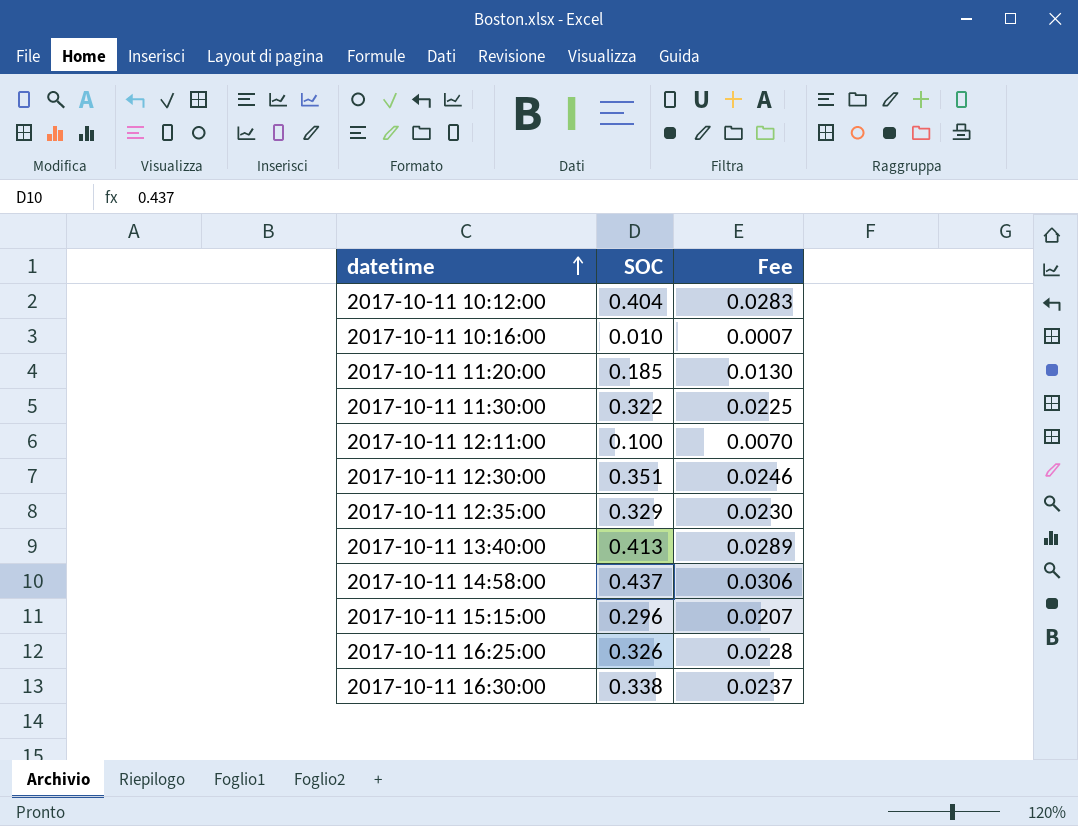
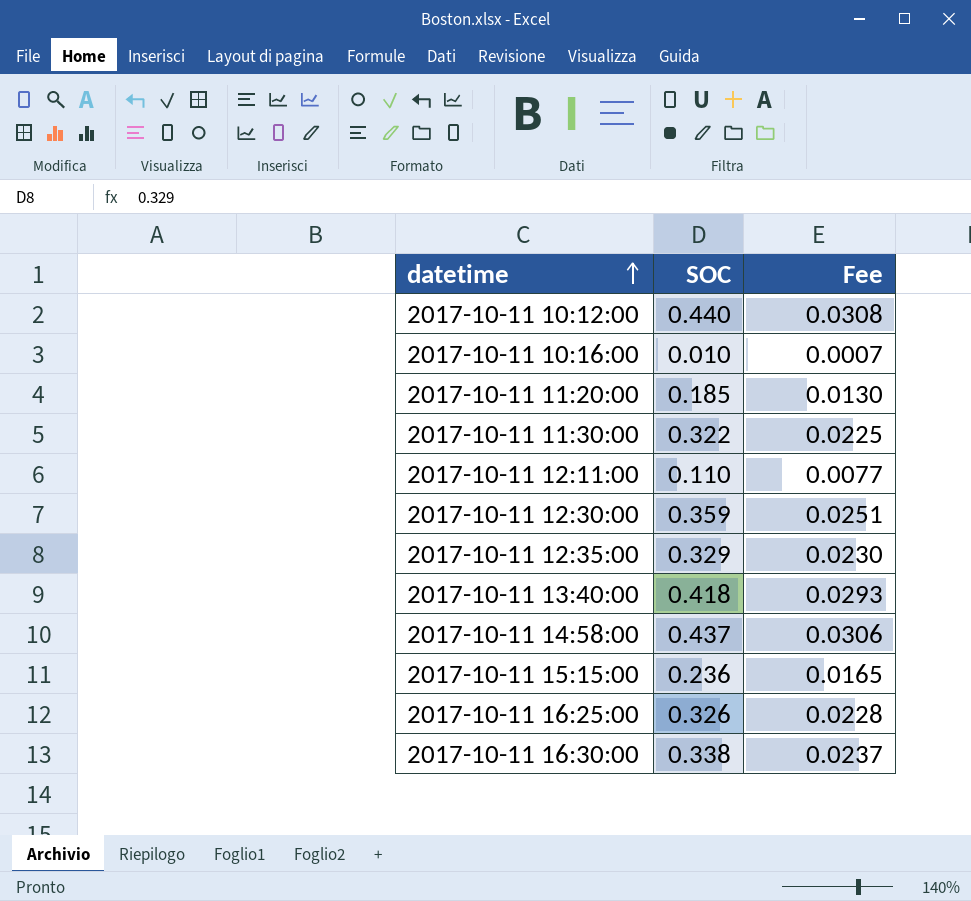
2017-10-11 10:12:00 | SOC: 0.404 -> 0.440
2017-10-11 10:12:00 | Fee: 0.0283 -> 0.0308
2017-10-11 12:11:00 | SOC: 0.100 -> 0.110
2017-10-11 12:11:00 | Fee: 0.0070 -> 0.0077
2017-10-11 12:30:00 | SOC: 0.351 -> 0.359
2017-10-11 12:30:00 | Fee: 0.0246 -> 0.0251
2017-10-11 13:40:00 | SOC: 0.413 -> 0.418
2017-10-11 13:40:00 | Fee: 0.0289 -> 0.0293
2017-10-11 15:15:00 | SOC: 0.296 -> 0.236
2017-10-11 15:15:00 | Fee: 0.0207 -> 0.0165

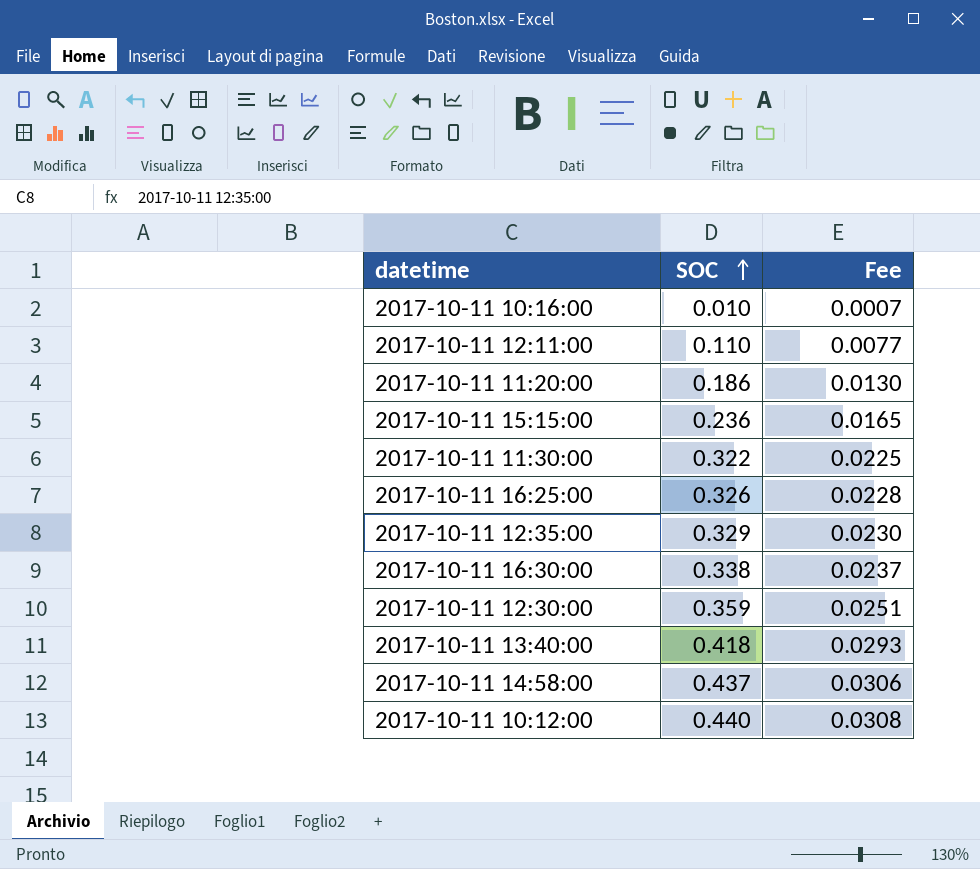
row order: datetime ascending -> SOC ascending
2017-10-11 11:20:00 | SOC: 0.185 -> 0.186

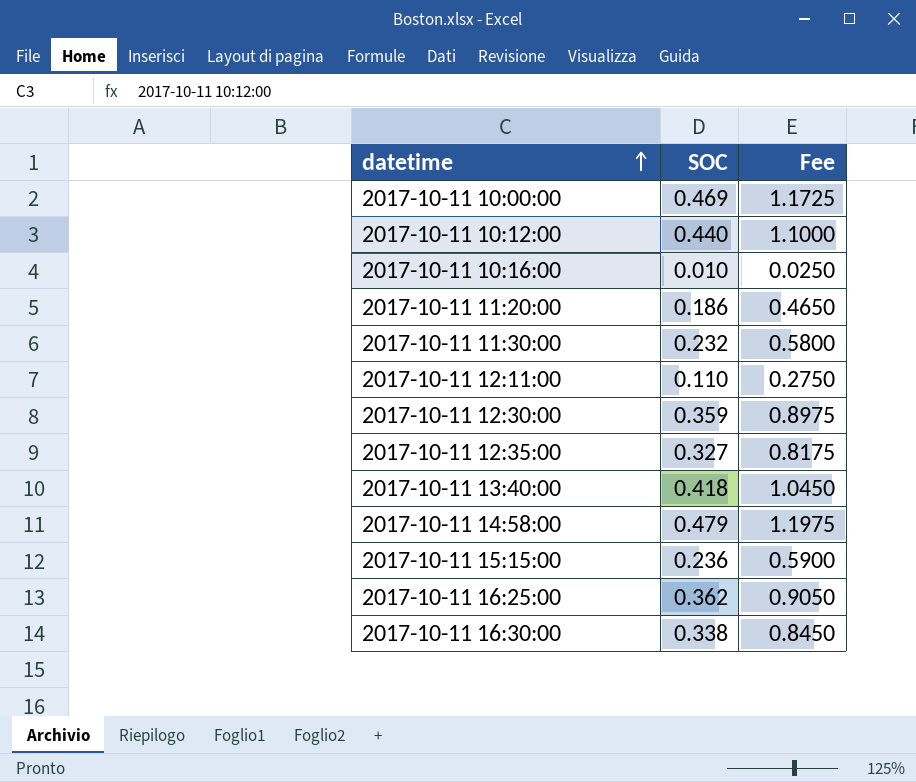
row order: SOC ascending -> datetime ascending
column Fee | formula: [SOC] * 0.07 -> [SOC] * 2.5
row 2017-10-11 10:00:00: none -> 0.469 | 1.1725
2017-10-11 11:30:00 | SOC: 0.322 -> 0.232
2017-10-11 12:35:00 | SOC: 0.329 -> 0.327
2017-10-11 14:58:00 | SOC: 0.437 -> 0.479
2017-10-11 16:25:00 | SOC: 0.326 -> 0.362

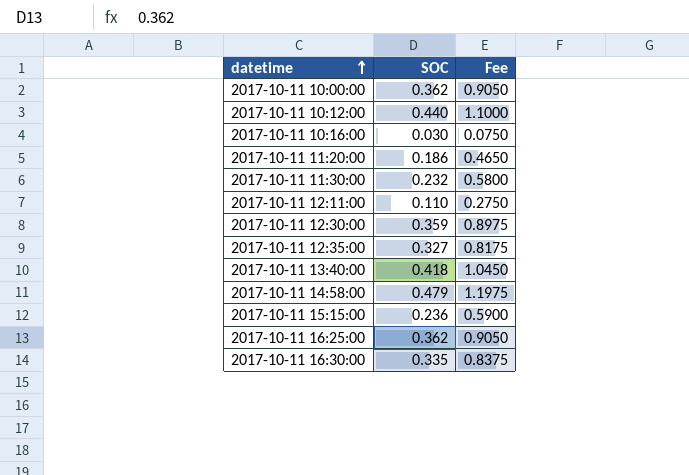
2017-10-11 10:00:00 | SOC: 0.469 -> 0.362
2017-10-11 10:00:00 | Fee: 1.1725 -> 0.9050
2017-10-11 10:16:00 | SOC: 0.010 -> 0.030
2017-10-11 10:16:00 | Fee: 0.0250 -> 0.0750
2017-10-11 16:30:00 | SOC: 0.338 -> 0.335
2017-10-11 16:30:00 | Fee: 0.8450 -> 0.8375

